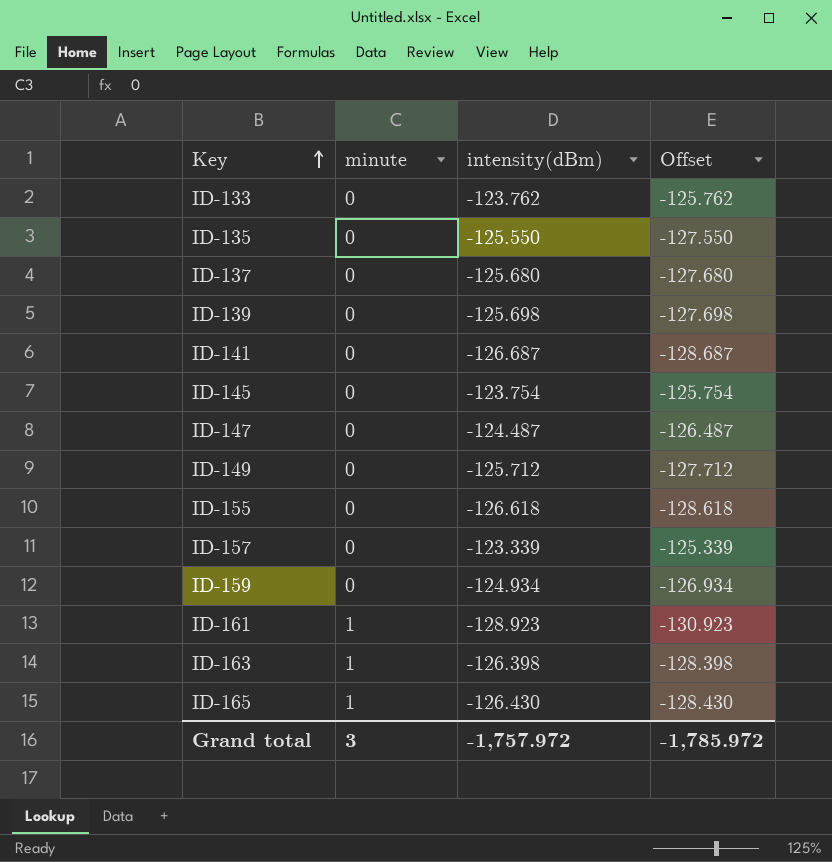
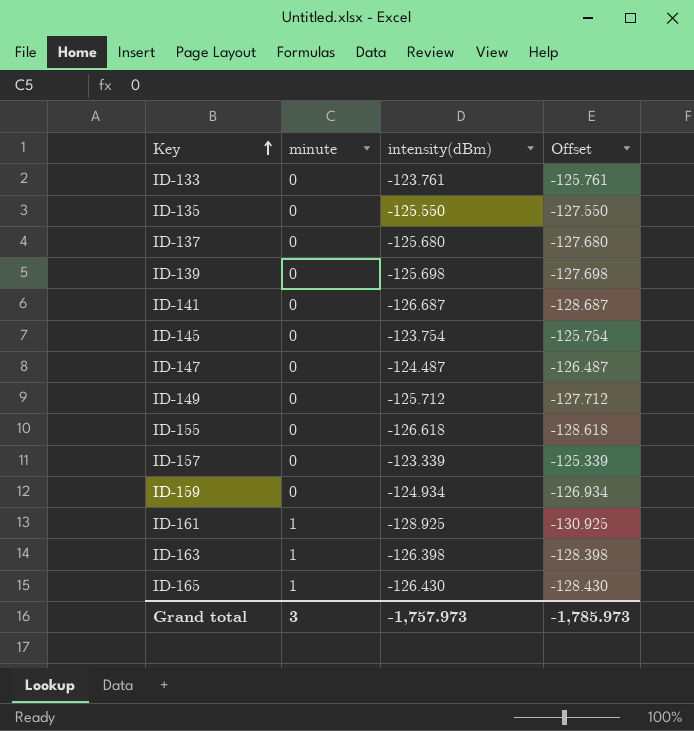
ID-133 | intensity(dBm): -123.762 -> -123.761
ID-133 | Offset: -125.762 -> -125.761
ID-161 | intensity(dBm): -128.923 -> -128.925
ID-161 | Offset: -130.923 -> -130.925
Grand total | intensity(dBm): -1,757.972 -> -1,757.973
Grand total | Offset: -1,785.972 -> -1,785.973

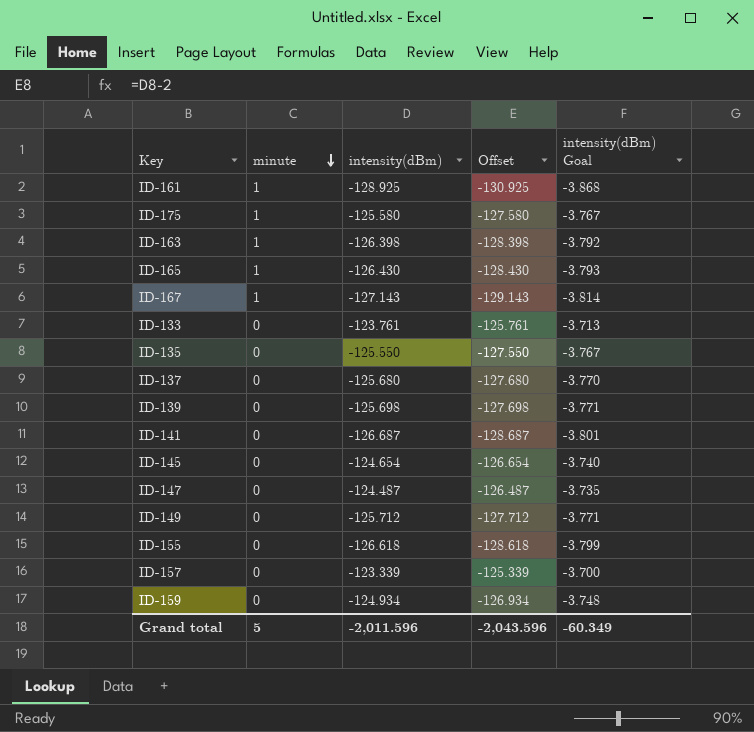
row order: Key ascending -> minute descending
column intensity(dBm) Goal | formula: none -> [intensity(dBm)] * 0.03
row ID-175: none -> 1 | -125.580 | -127.580 | -3.767
row ID-167: none -> 1 | -127.143 | -129.143 | -3.814
ID-145 | intensity(dBm): -123.754 -> -124.654
ID-145 | Offset: -125.754 -> -126.654
Grand total | minute: 3 -> 5
Grand total | intensity(dBm): -1,757.973 -> -2,011.596
Grand total | Offset: -1,785.973 -> -2,043.596

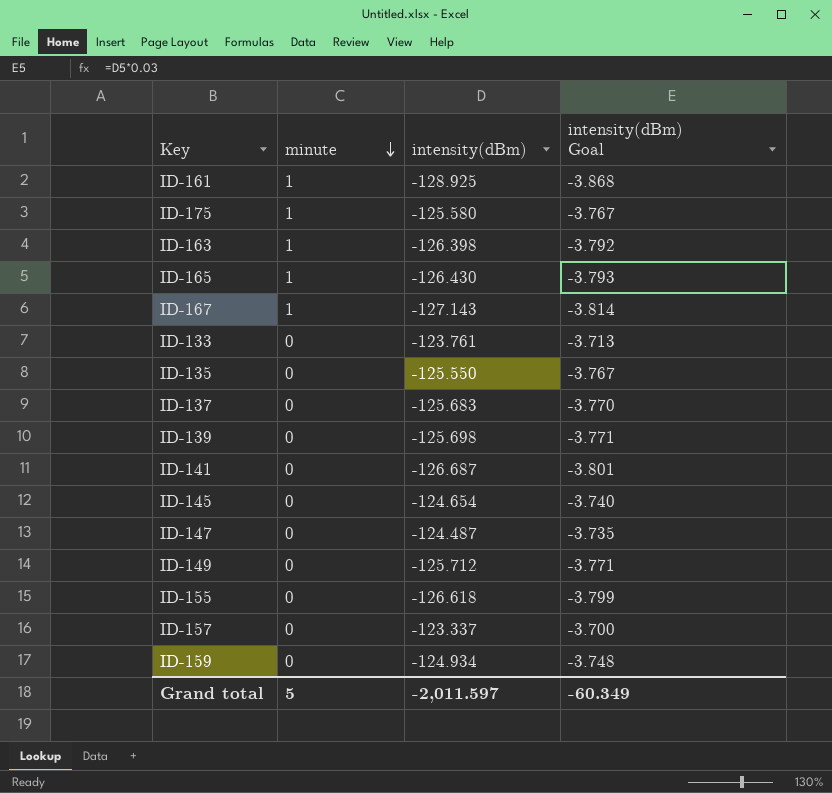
column Offset | formula: [intensity(dBm)] - 2 -> none
ID-137 | intensity(dBm): -125.680 -> -125.683
ID-157 | intensity(dBm): -123.339 -> -123.337
Grand total | intensity(dBm): -2,011.596 -> -2,011.597

